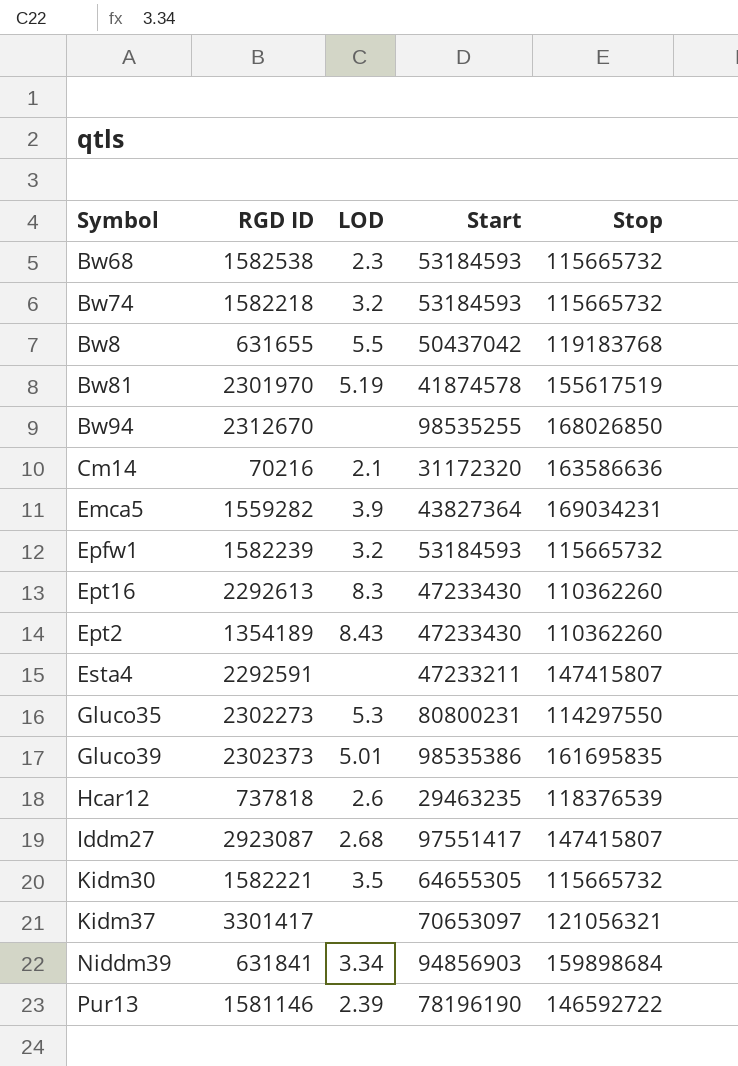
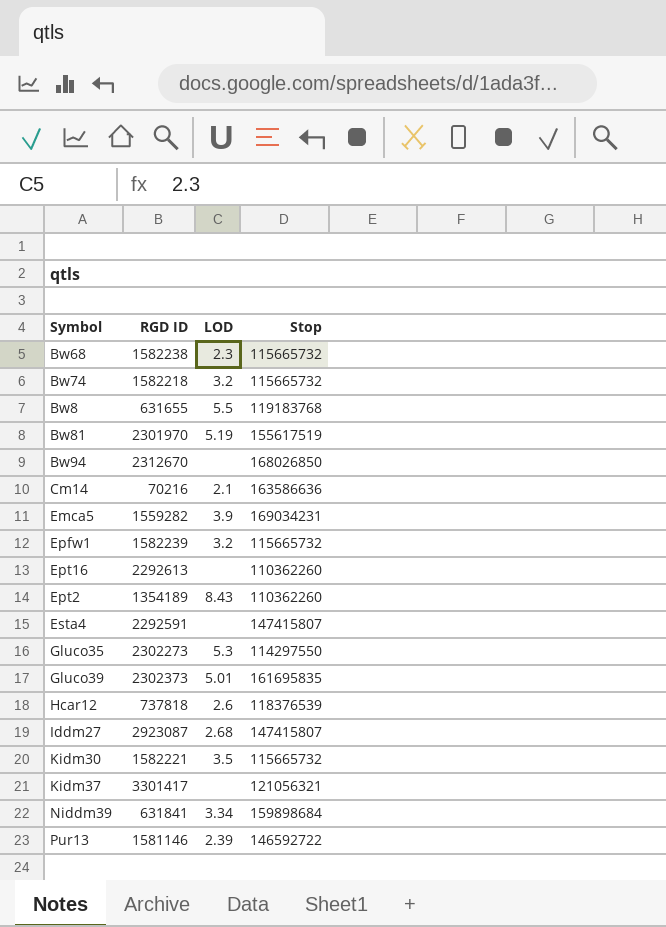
column Start | position: 4 -> none
Bw68 | RGD ID: 1582538 -> 1582238
Ept16 | LOD: 8.3 -> none

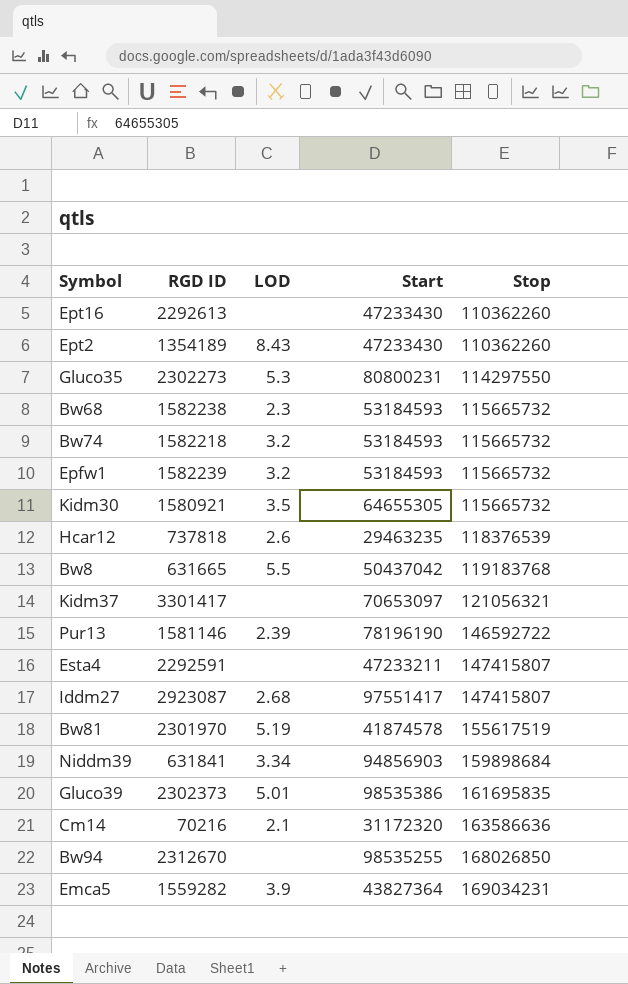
row order: none -> Stop ascending
column Start | position: none -> 4
Kidm30 | RGD ID: 1582221 -> 1580921
Bw8 | RGD ID: 631655 -> 631665

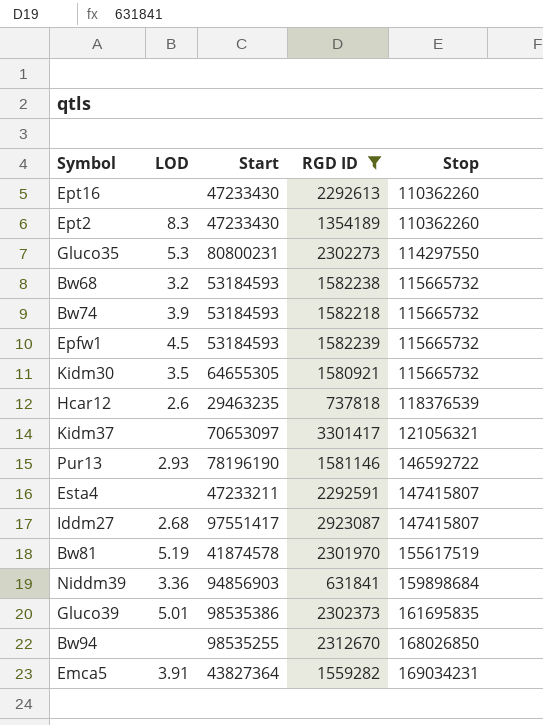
filter: none -> RGD ID >= 631841
column RGD ID | position: 2 -> 4
Ept2 | LOD: 8.43 -> 8.3
Bw68 | LOD: 2.3 -> 3.2
Bw74 | LOD: 3.2 -> 3.9
Epfw1 | LOD: 3.2 -> 4.5
Pur13 | LOD: 2.39 -> 2.93
Niddm39 | LOD: 3.34 -> 3.36
Emca5 | LOD: 3.9 -> 3.91

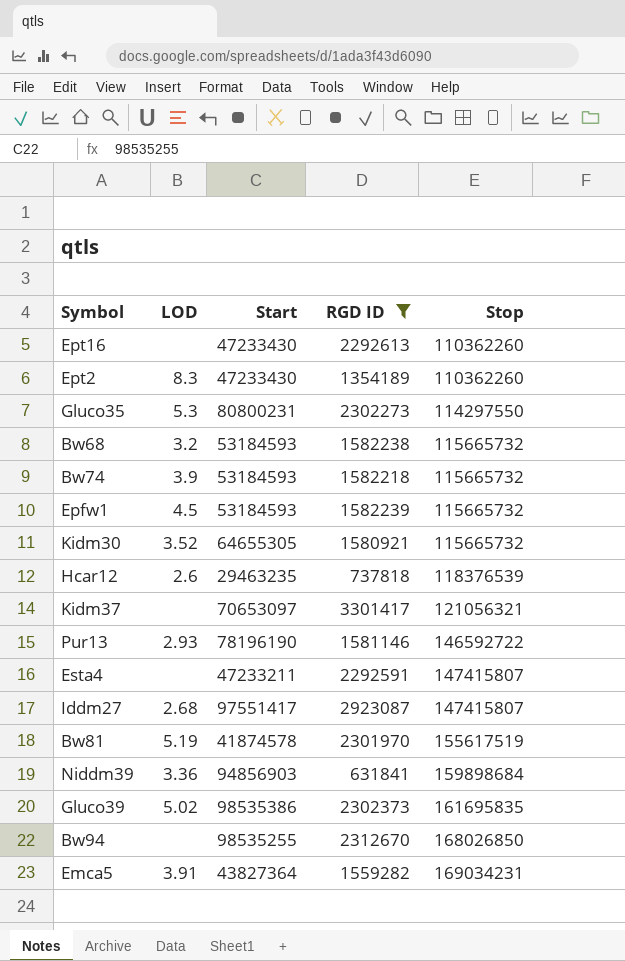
Kidm30 | LOD: 3.5 -> 3.52
Gluco39 | LOD: 5.01 -> 5.02

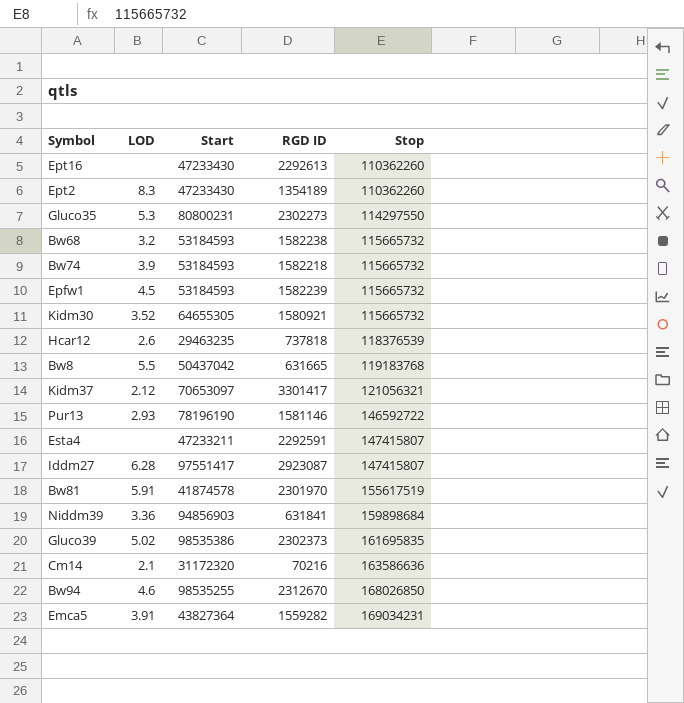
filter: RGD ID >= 631841 -> none
Kidm37 | LOD: none -> 2.12
Iddm27 | LOD: 2.68 -> 6.28
Bw81 | LOD: 5.19 -> 5.91
Bw94 | LOD: none -> 4.6

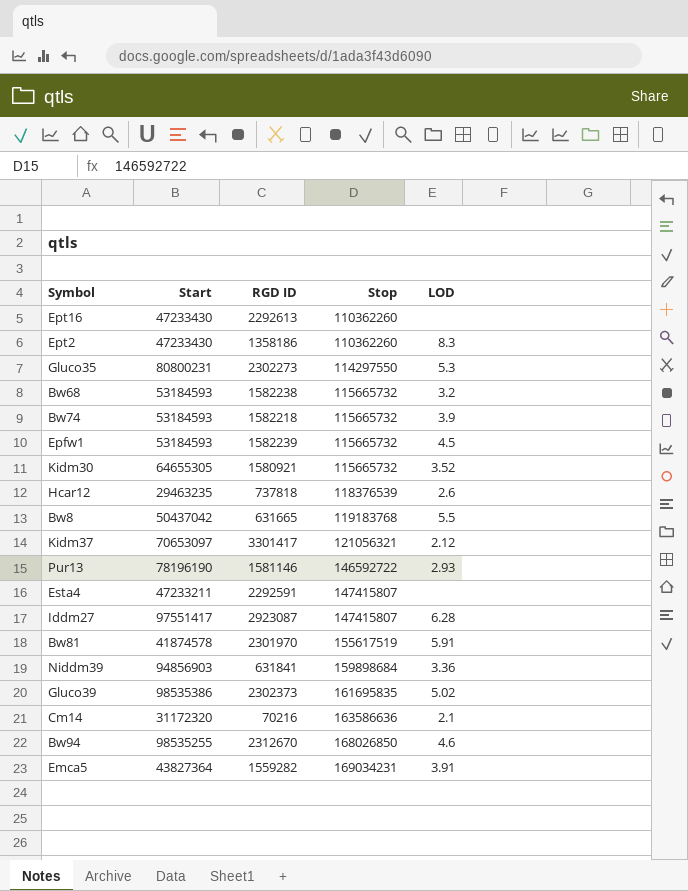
column LOD | position: 2 -> 5
Ept2 | RGD ID: 1354189 -> 1358186

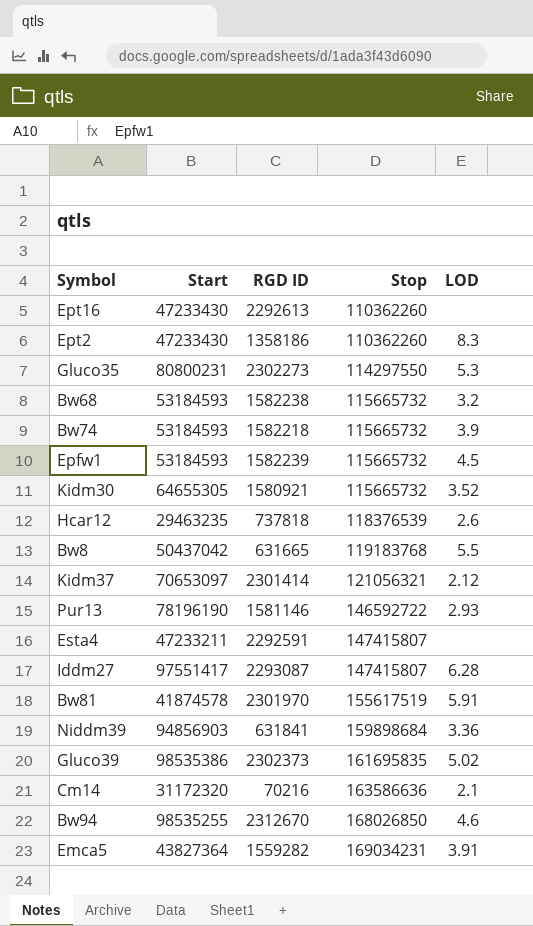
Kidm37 | RGD ID: 3301417 -> 2301414
Iddm27 | RGD ID: 2923087 -> 2293087

